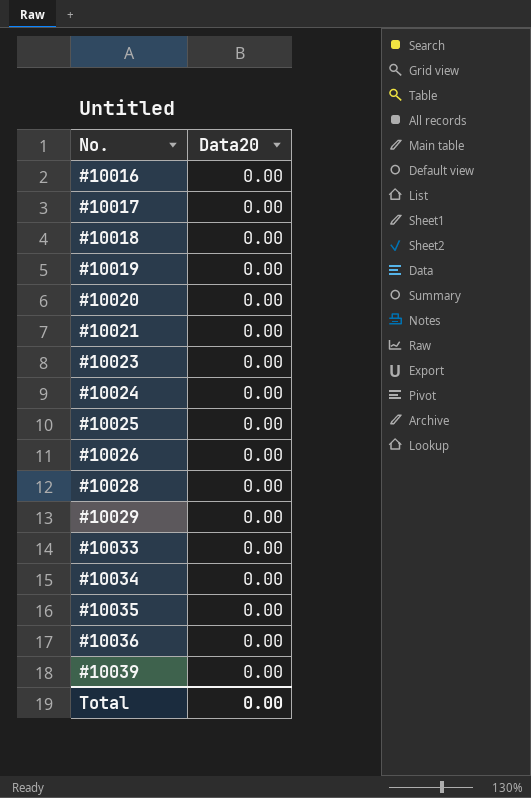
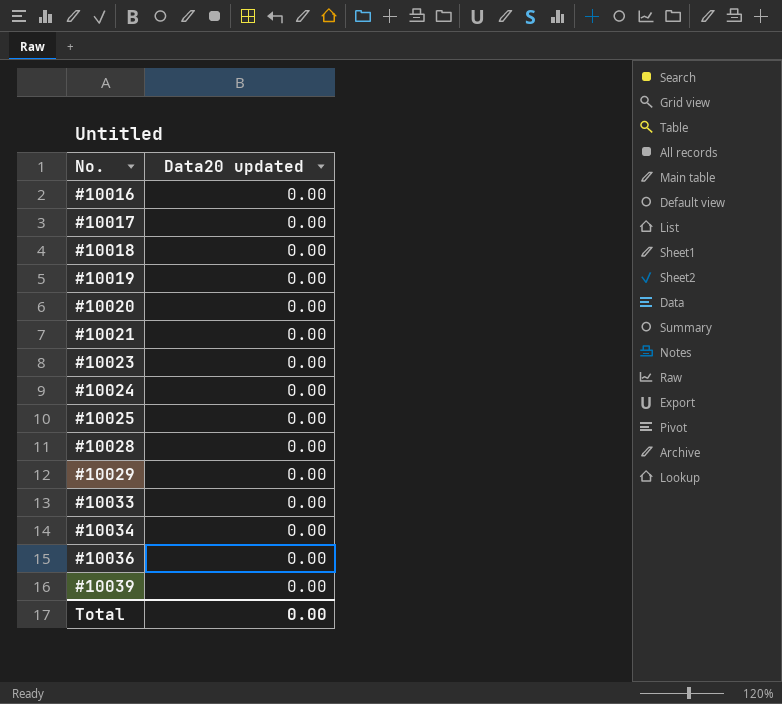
column name: Data20 -> Data20 updated
row #10026: 0.00 -> none
row #10035: 0.00 -> none

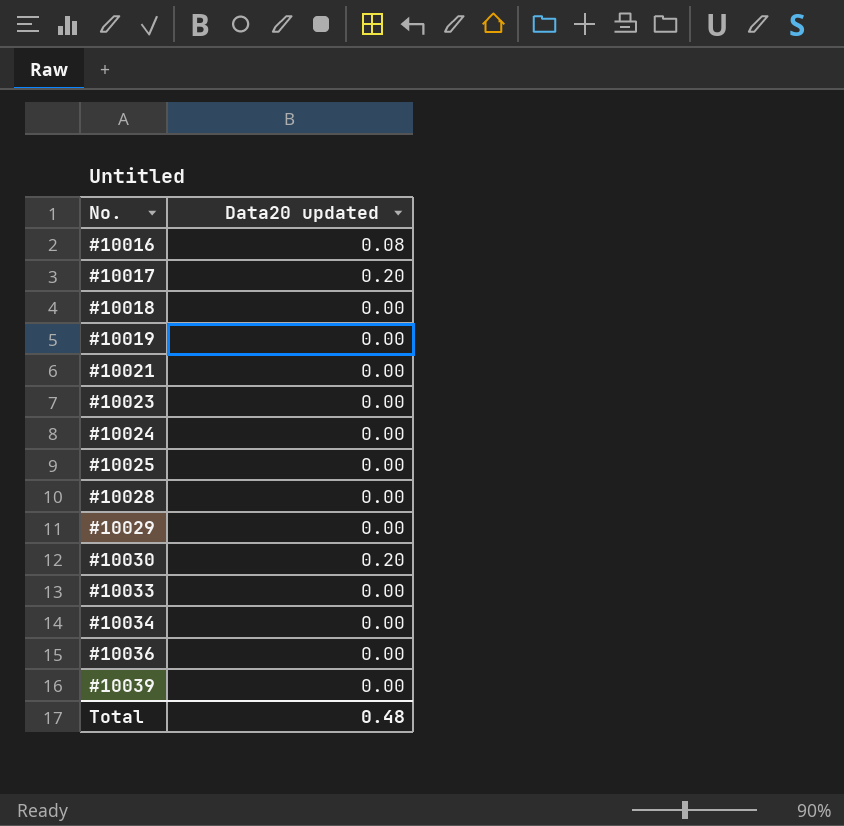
row #10020: 0.00 -> none
#10016 | Data20 updated: 0.00 -> 0.08
#10017 | Data20 updated: 0.00 -> 0.20
row #10030: none -> 0.20
Total | Data20 updated: 0.00 -> 0.48

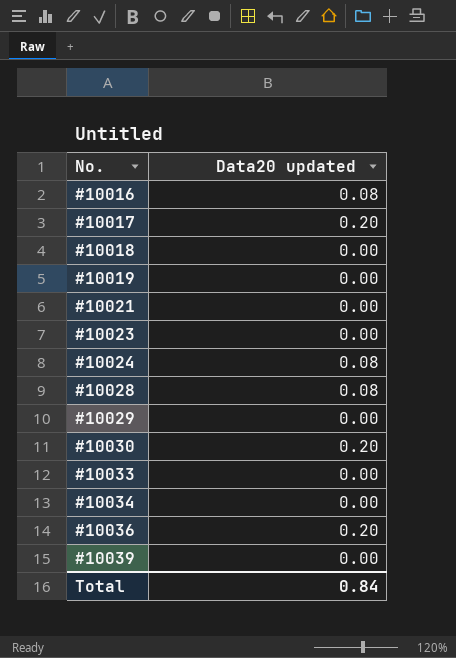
row #10025: 0.00 -> none
#10024 | Data20 updated: 0.00 -> 0.08
#10028 | Data20 updated: 0.00 -> 0.08
#10036 | Data20 updated: 0.00 -> 0.20
Total | Data20 updated: 0.48 -> 0.84

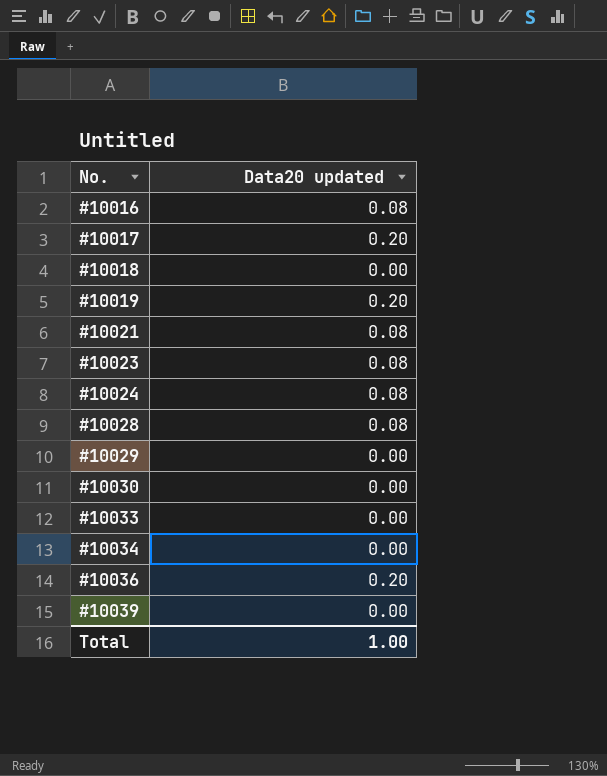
#10019 | Data20 updated: 0.00 -> 0.20
#10021 | Data20 updated: 0.00 -> 0.08
#10023 | Data20 updated: 0.00 -> 0.08
#10030 | Data20 updated: 0.20 -> 0.00
Total | Data20 updated: 0.84 -> 1.00

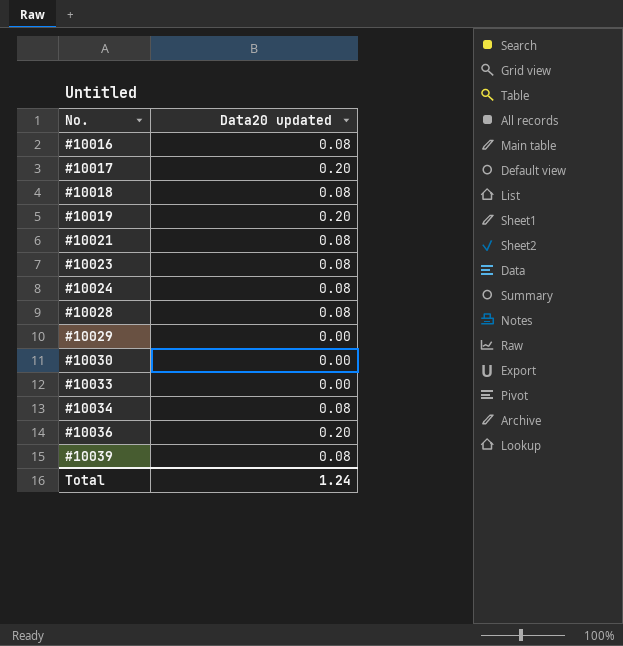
#10018 | Data20 updated: 0.00 -> 0.08
#10034 | Data20 updated: 0.00 -> 0.08
#10039 | Data20 updated: 0.00 -> 0.08
Total | Data20 updated: 1.00 -> 1.24

